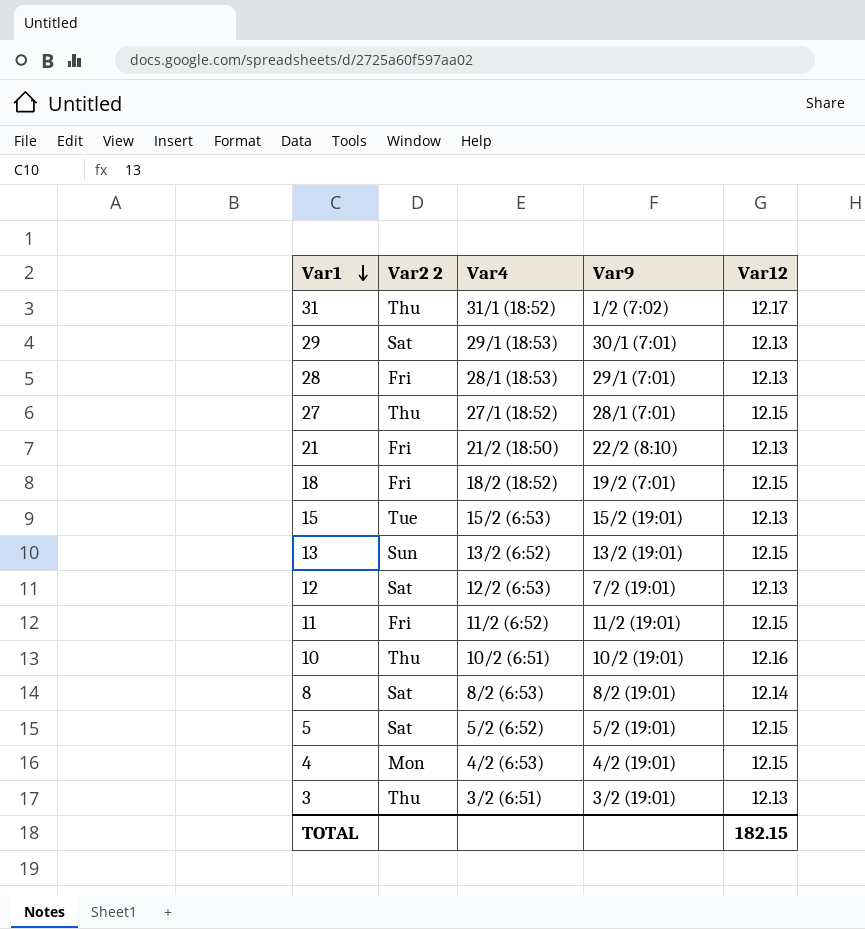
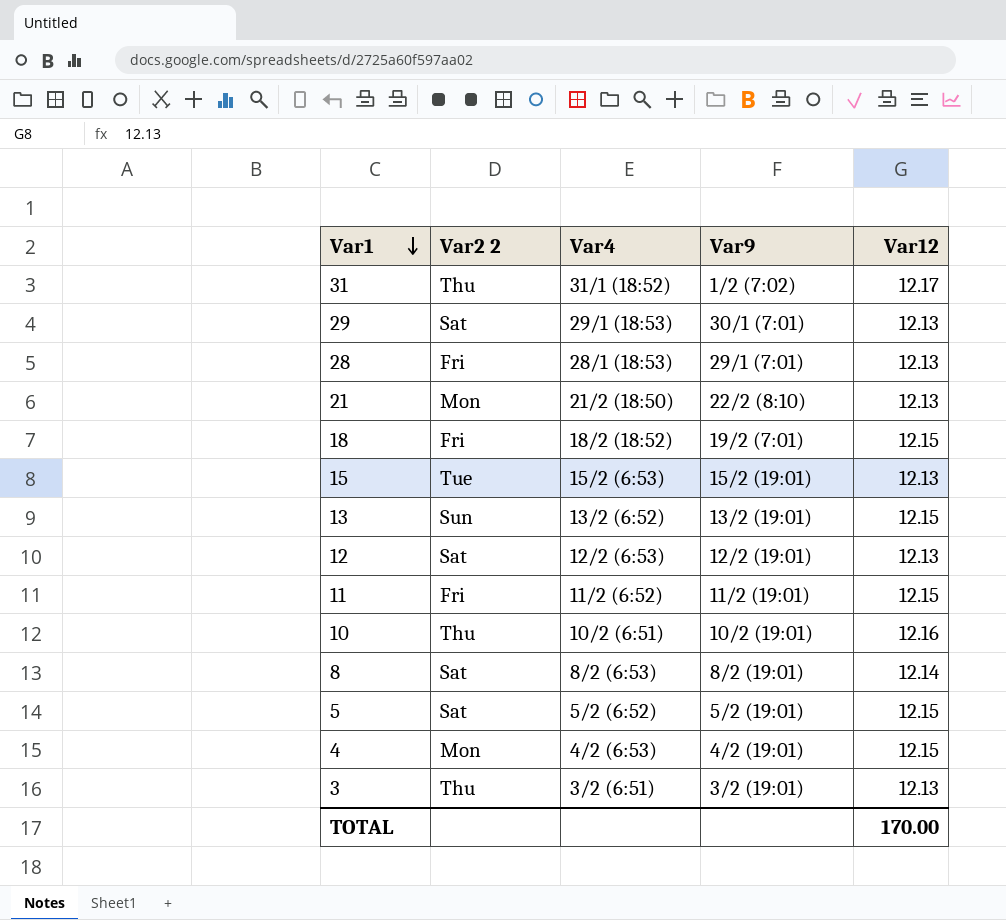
row 27: Thu | 27/1 (18:52) | 28/1 (7:01) | 12.15 -> none
21 | Var2 2: Fri -> Mon
12 | Var9: 7/2 (19:01) -> 12/2 (19:01)
TOTAL | Var12: 182.15 -> 170.00

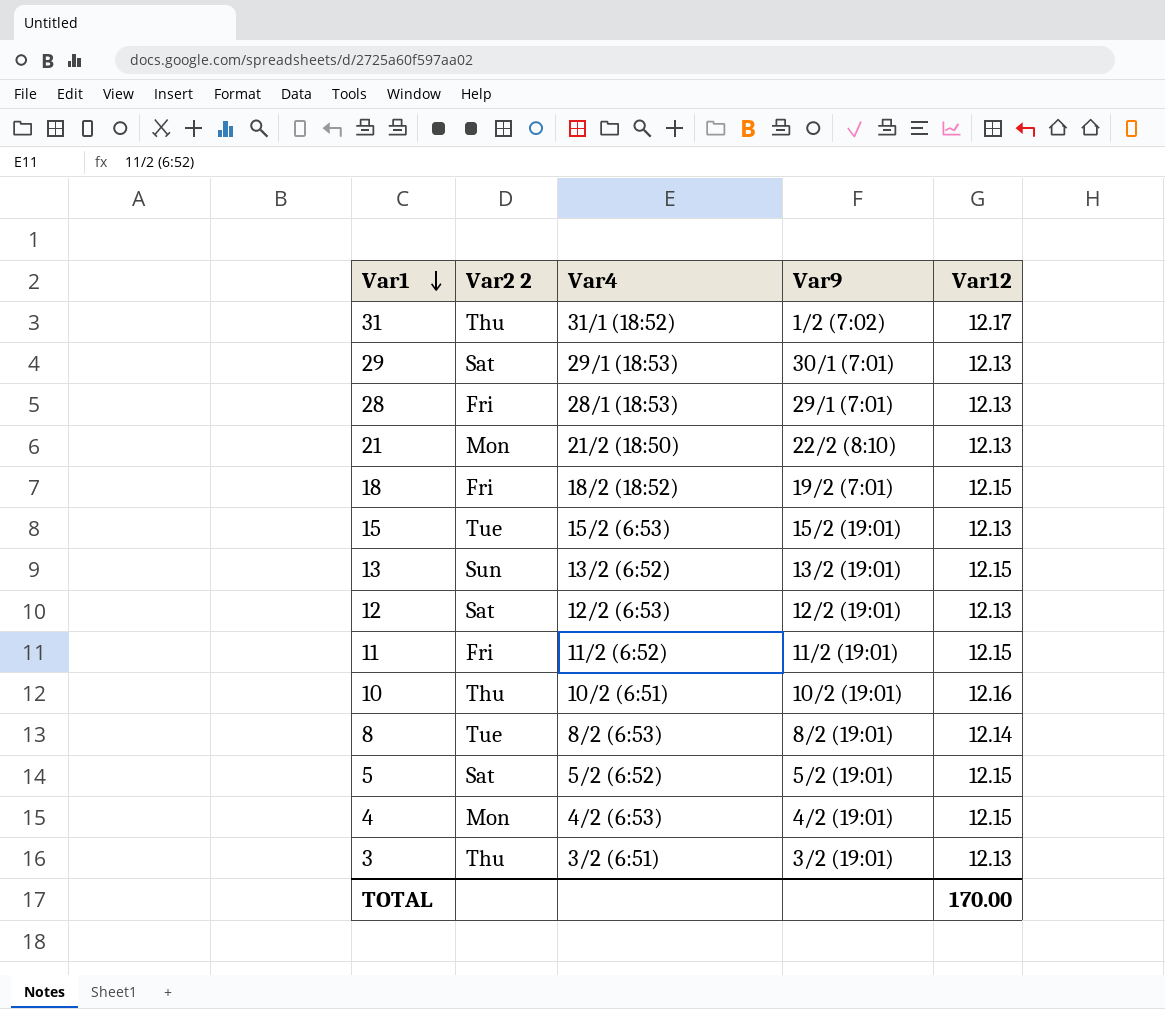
8 | Var2 2: Sat -> Tue

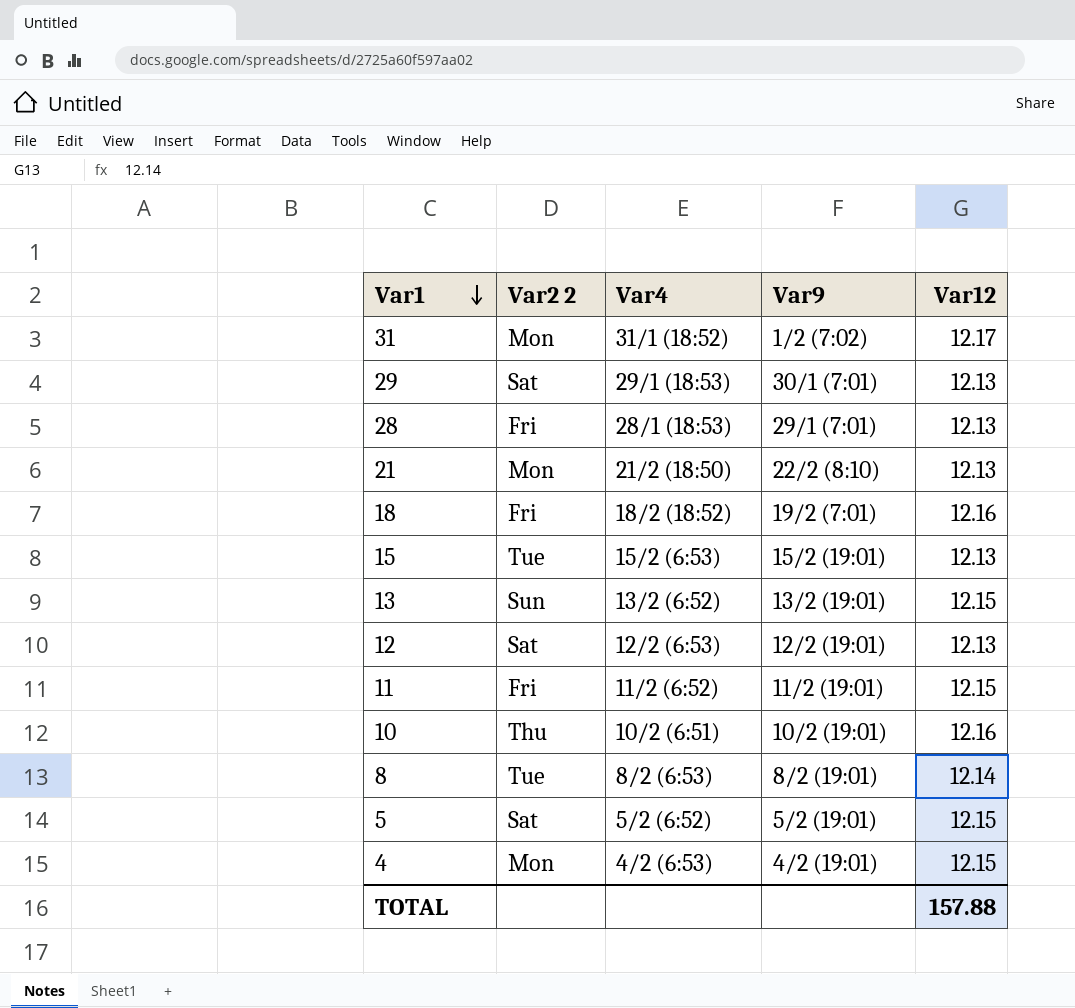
row 3: Thu | 3/2 (6:51) | 3/2 (19:01) | 12.13 -> none
31 | Var2 2: Thu -> Mon
18 | Var12: 12.15 -> 12.16
TOTAL | Var12: 170.00 -> 157.88

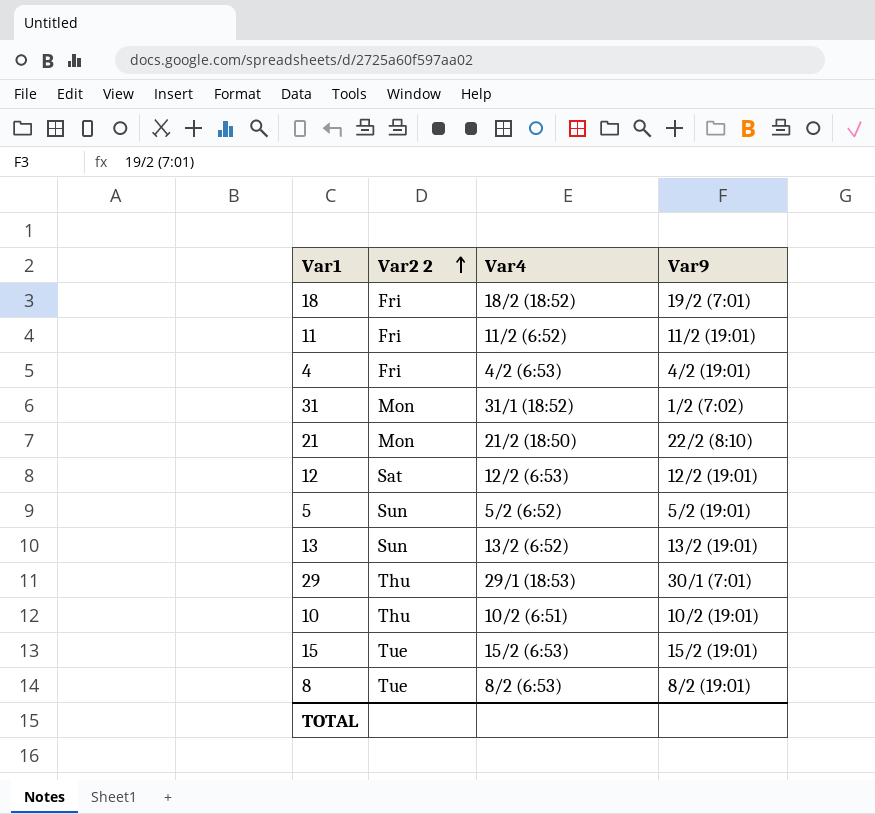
row order: Var1 descending -> Var2 2 ascending
column Var12 | position: 5 -> none
row 28: Fri | 28/1 (18:53) | 29/1 (7:01) | 12.13 -> none
4 | Var2 2: Mon -> Fri
5 | Var2 2: Sat -> Sun
29 | Var2 2: Sat -> Thu

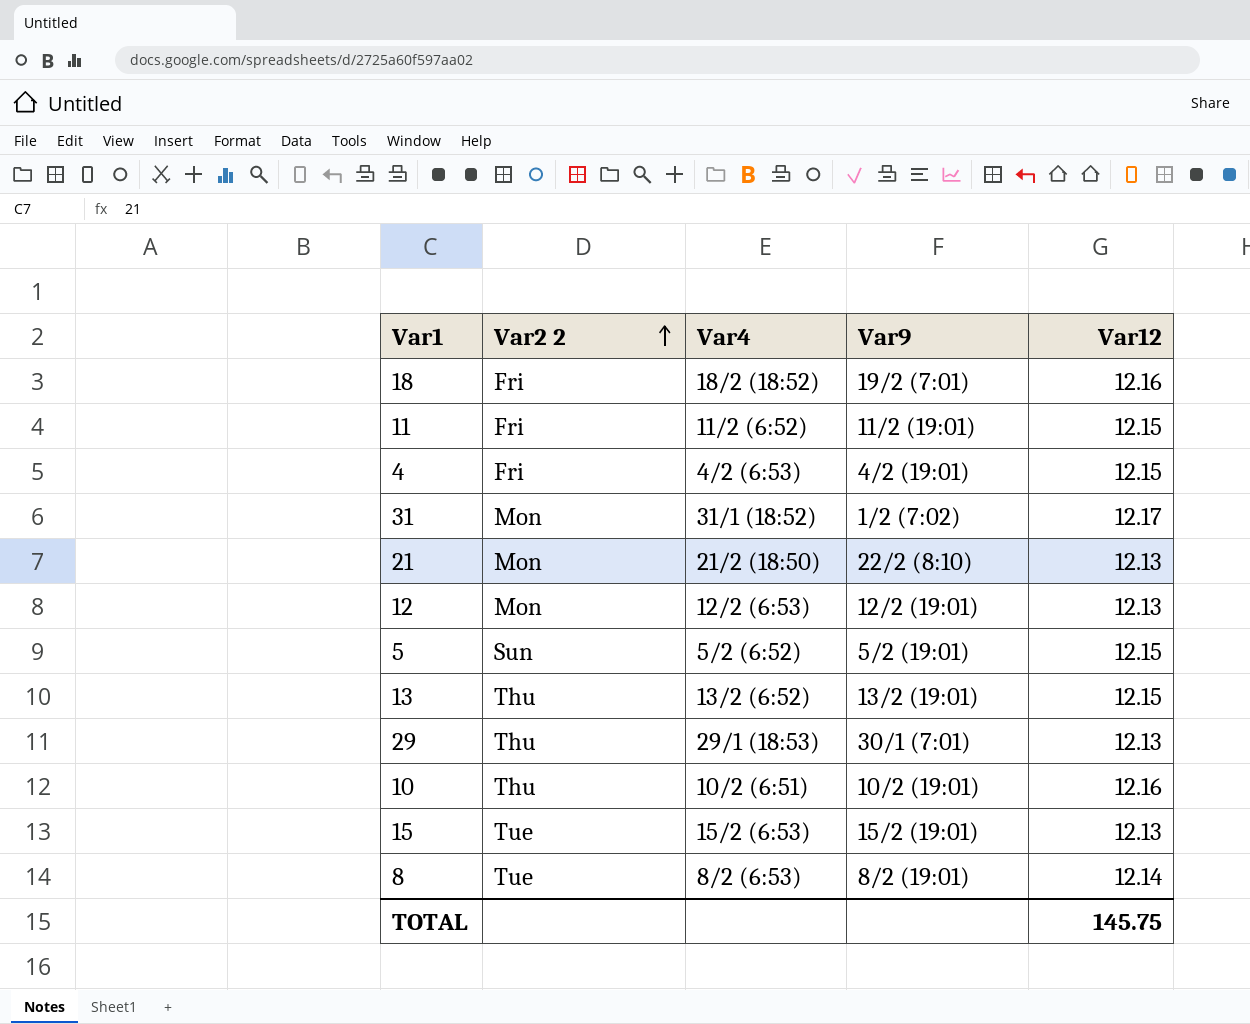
column Var12 | position: none -> 5
12 | Var2 2: Sat -> Mon
13 | Var2 2: Sun -> Thu

